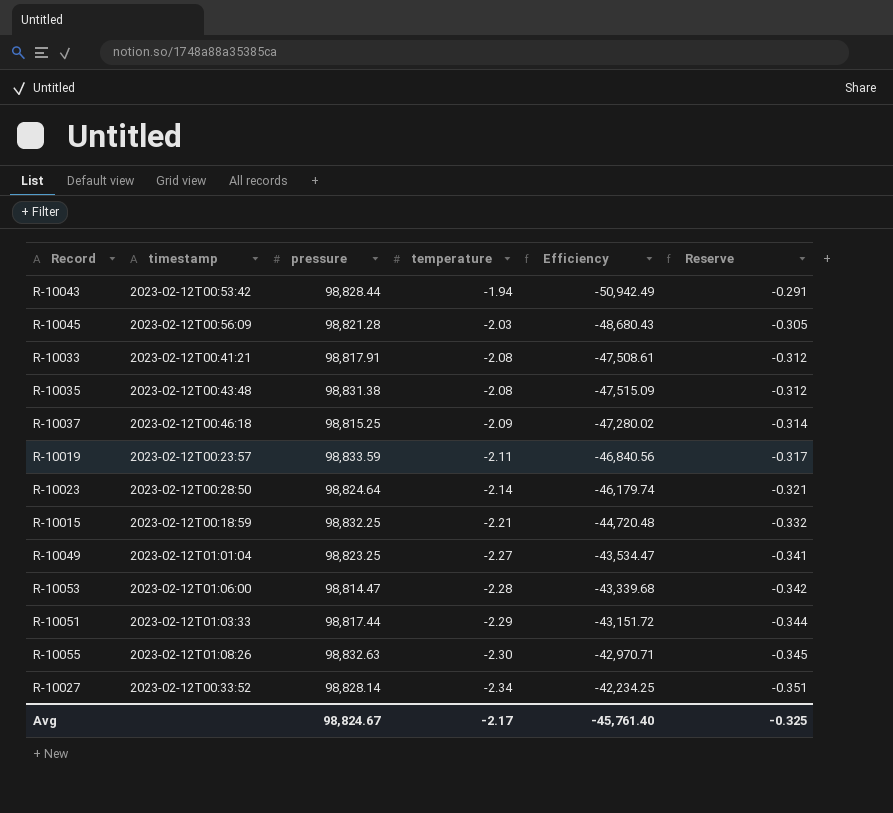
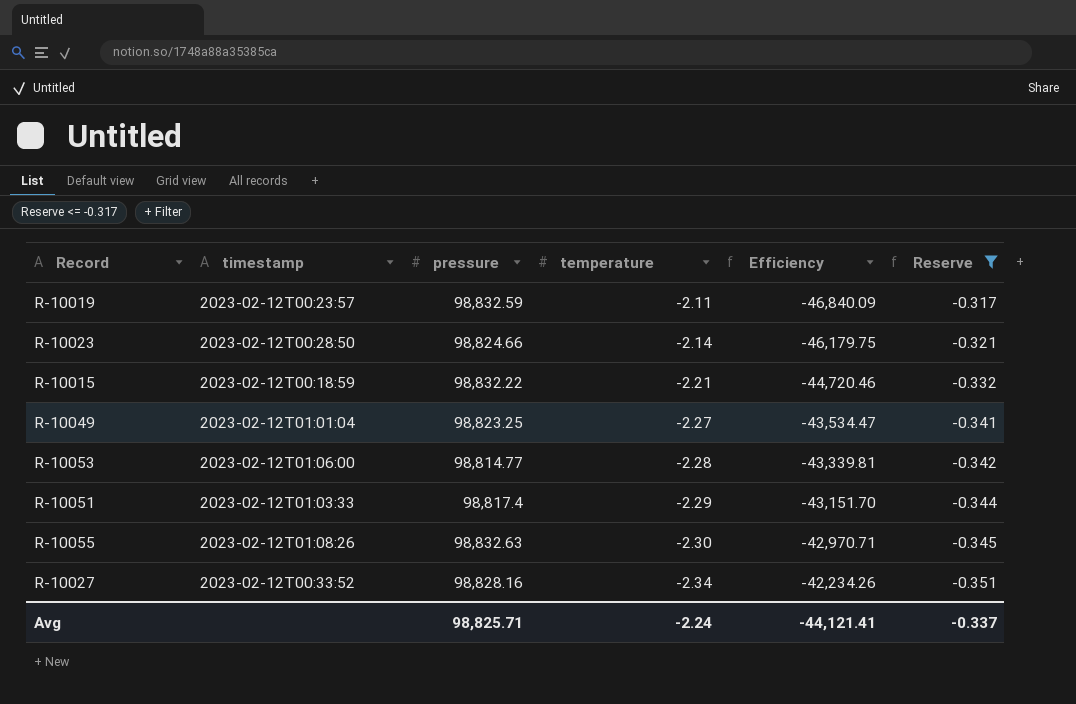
filter: none -> Reserve <= -0.317
R-10019 | pressure: 98,833.59 -> 98,832.59
R-10019 | Efficiency: -46,840.56 -> -46,840.09
R-10023 | pressure: 98,824.64 -> 98,824.66
R-10023 | Efficiency: -46,179.74 -> -46,179.75
R-10015 | pressure: 98,832.25 -> 98,832.22
R-10015 | Efficiency: -44,720.48 -> -44,720.46
R-10053 | pressure: 98,814.47 -> 98,814.77
R-10053 | Efficiency: -43,339.68 -> -43,339.81
R-10051 | pressure: 98,817.44 -> 98,817.4
R-10051 | Efficiency: -43,151.72 -> -43,151.70
R-10027 | pressure: 98,828.14 -> 98,828.16
R-10027 | Efficiency: -42,234.25 -> -42,234.26
Avg | pressure: 98,824.67 -> 98,825.71
Avg | temperature: -2.17 -> -2.24
Avg | Efficiency: -45,761.40 -> -44,121.41
Avg | Reserve: -0.325 -> -0.337

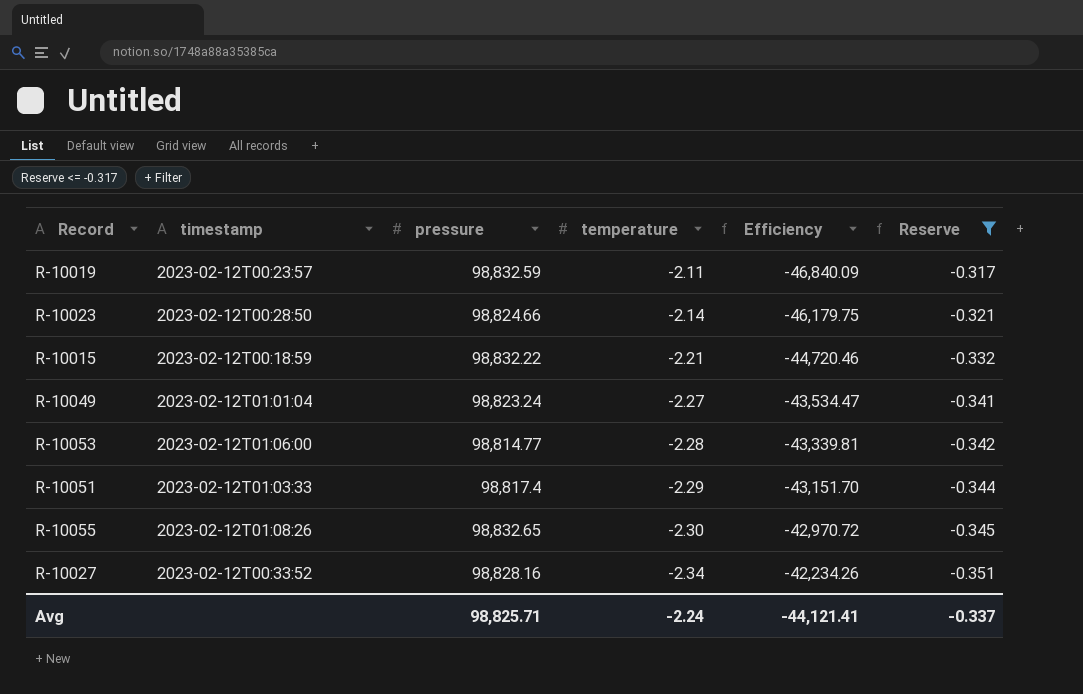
R-10049 | pressure: 98,823.25 -> 98,823.24
R-10055 | pressure: 98,832.63 -> 98,832.65
R-10055 | Efficiency: -42,970.71 -> -42,970.72

